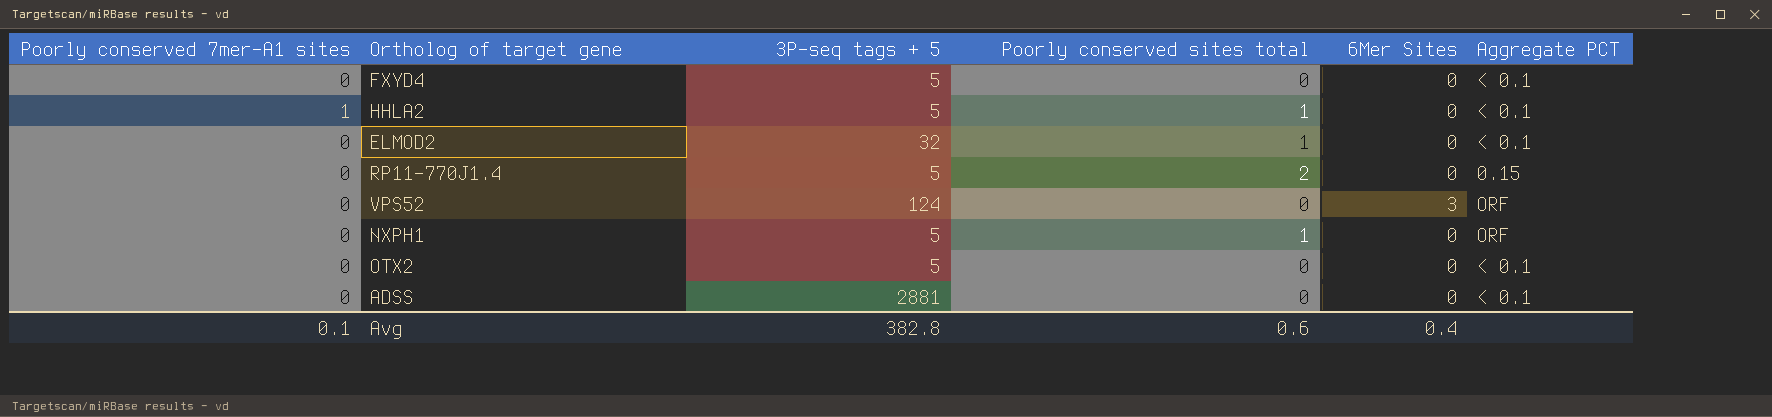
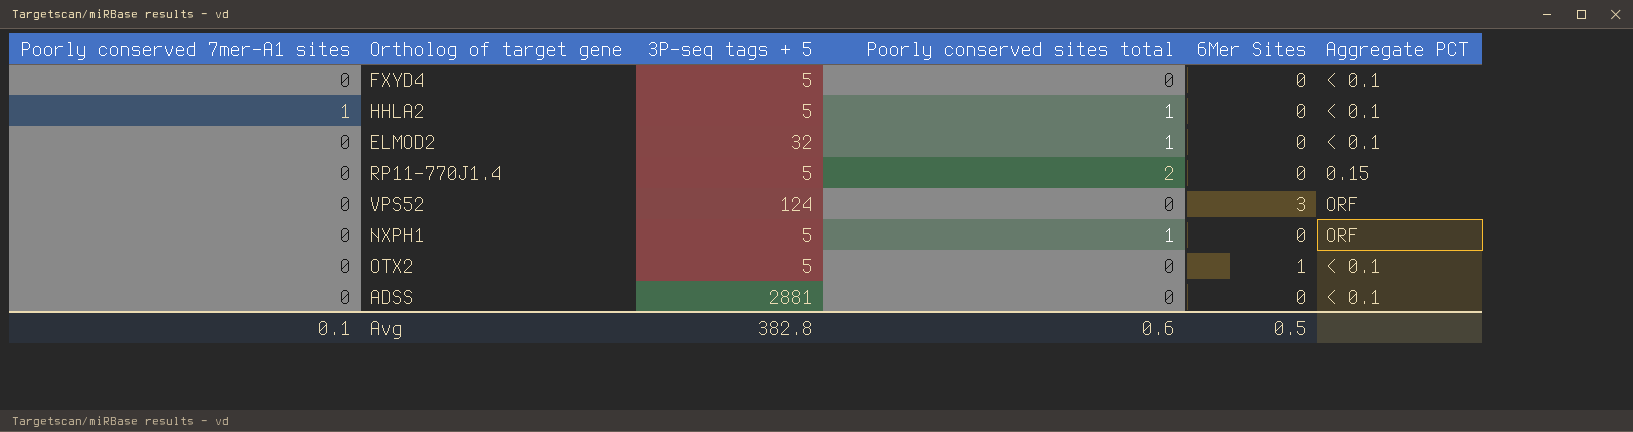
OTX2 | 6Mer Sites: 0 -> 1
Avg | 6Mer Sites: 0.4 -> 0.5

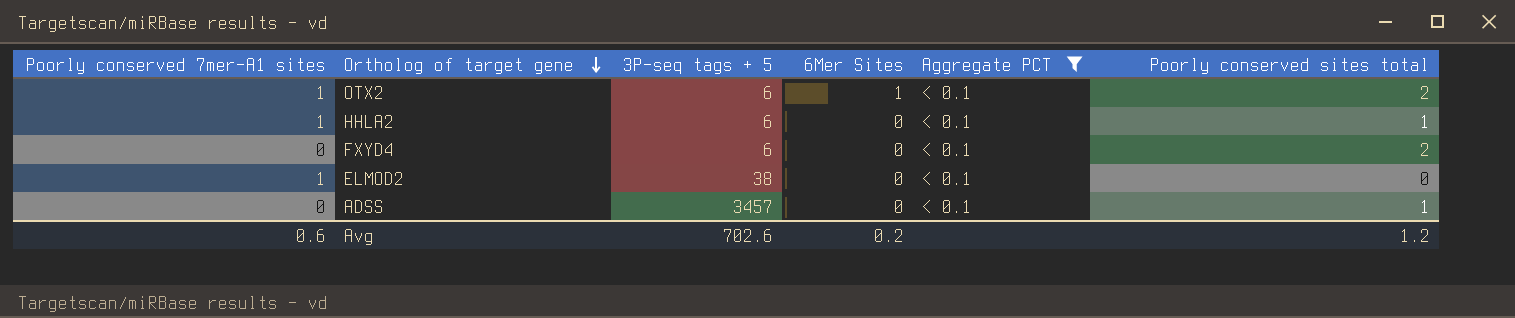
filter: none -> Aggregate PCT = < 0.1
row order: none -> Ortholog of target gene descending
column Poorly conserved sites total | position: 4 -> 6
OTX2 | Poorly conserved 7mer-A1 sites: 0 -> 1
OTX2 | 3P-seq tags + 5: 5 -> 6
OTX2 | Poorly conserved sites total: 0 -> 2
HHLA2 | 3P-seq tags + 5: 5 -> 6
FXYD4 | 3P-seq tags + 5: 5 -> 6
FXYD4 | Poorly conserved sites total: 0 -> 2
ELMOD2 | Poorly conserved 7mer-A1 sites: 0 -> 1
ELMOD2 | 3P-seq tags + 5: 32 -> 38
ELMOD2 | Poorly conserved sites total: 1 -> 0
ADSS | 3P-seq tags + 5: 2881 -> 3457
ADSS | Poorly conserved sites total: 0 -> 1
Avg | Poorly conserved 7mer-A1 sites: 0.1 -> 0.6
Avg | 3P-seq tags + 5: 382.8 -> 702.6
Avg | 6Mer Sites: 0.5 -> 0.2
Avg | Poorly conserved sites total: 0.6 -> 1.2

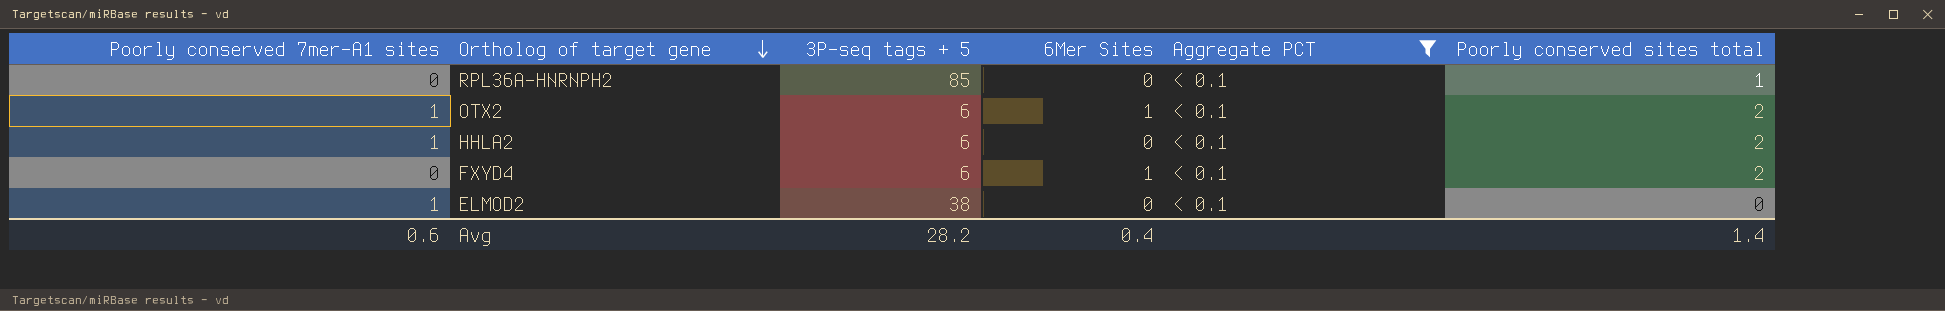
row ADSS: 0 | 3457 | 0 | < 0.1 | 1 -> none
row RPL36A-HNRNPH2: none -> 0 | 85 | 0 | < 0.1 | 1
HHLA2 | Poorly conserved sites total: 1 -> 2
FXYD4 | 6Mer Sites: 0 -> 1
Avg | 3P-seq tags + 5: 702.6 -> 28.2
Avg | 6Mer Sites: 0.2 -> 0.4
Avg | Poorly conserved sites total: 1.2 -> 1.4

